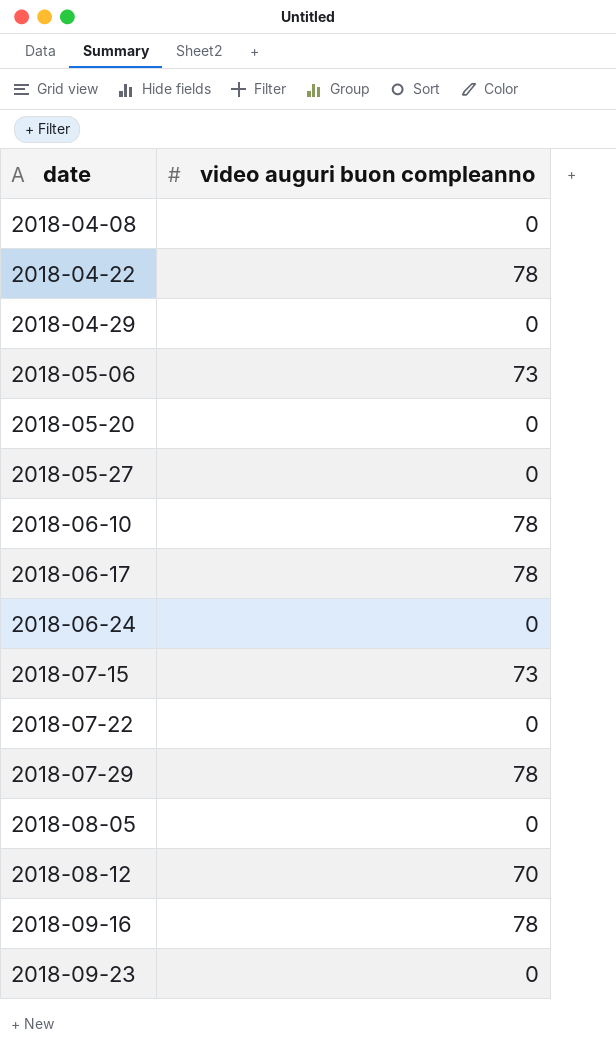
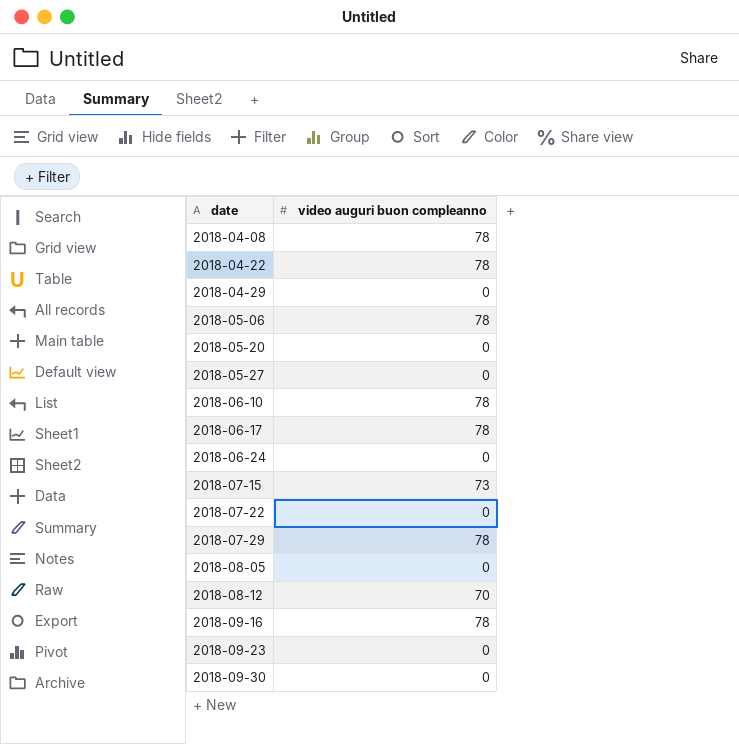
2018-04-08 | video auguri buon compleanno: 0 -> 78
2018-05-06 | video auguri buon compleanno: 73 -> 78
row 2018-09-30: none -> 0

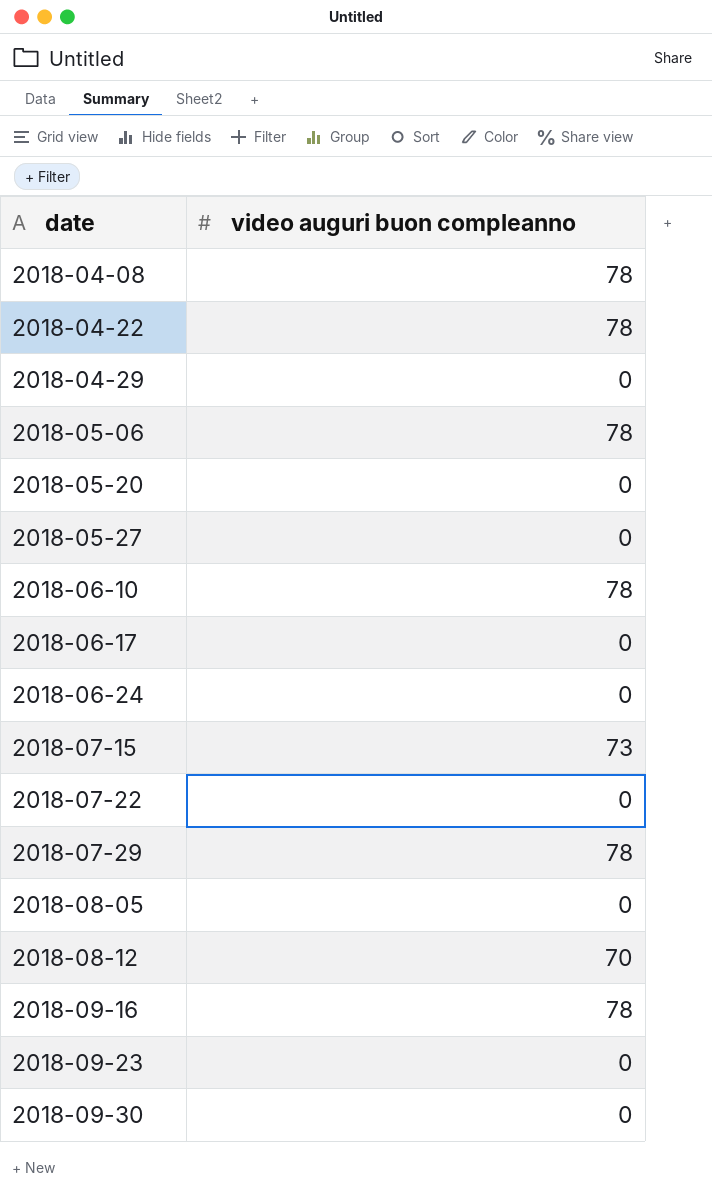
2018-06-17 | video auguri buon compleanno: 78 -> 0

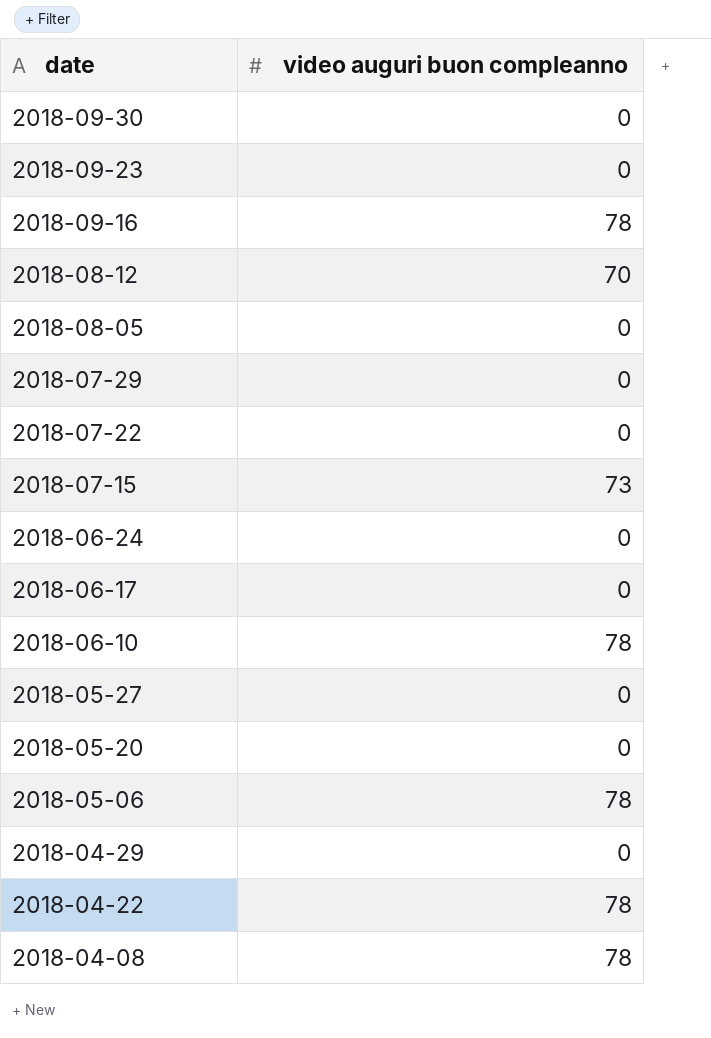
row order: date ascending -> date descending
2018-07-29 | video auguri buon compleanno: 78 -> 0

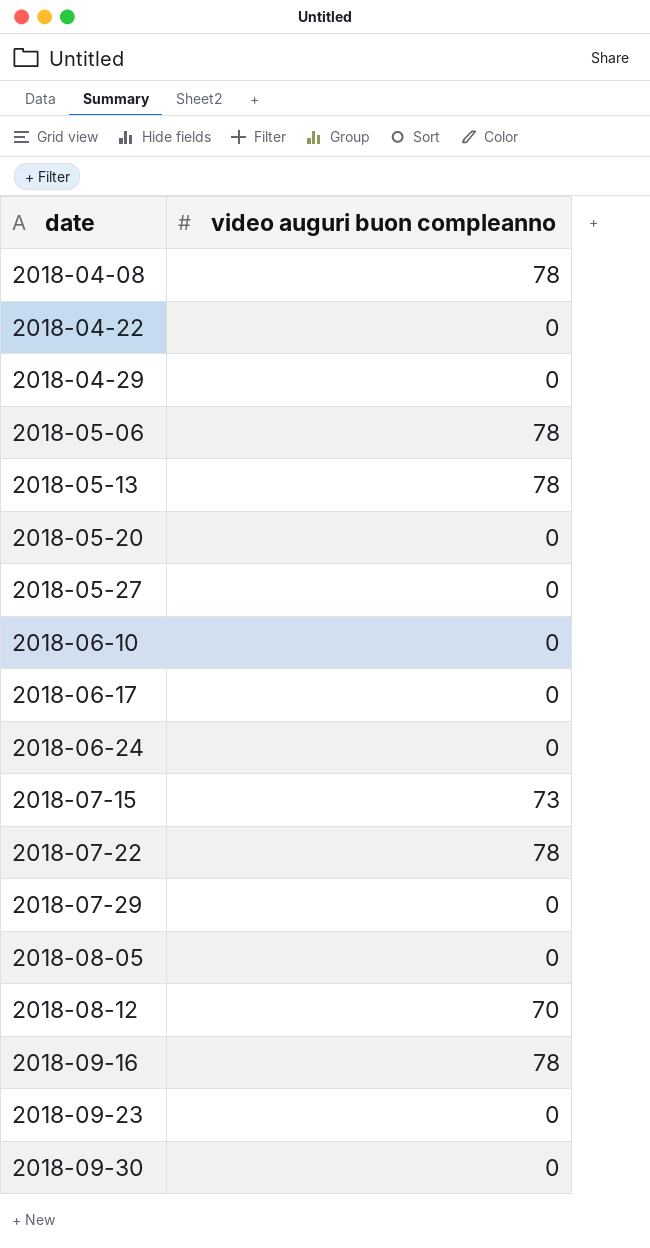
row order: date descending -> date ascending
2018-04-22 | video auguri buon compleanno: 78 -> 0
row 2018-05-13: none -> 78
2018-06-10 | video auguri buon compleanno: 78 -> 0
2018-07-22 | video auguri buon compleanno: 0 -> 78

